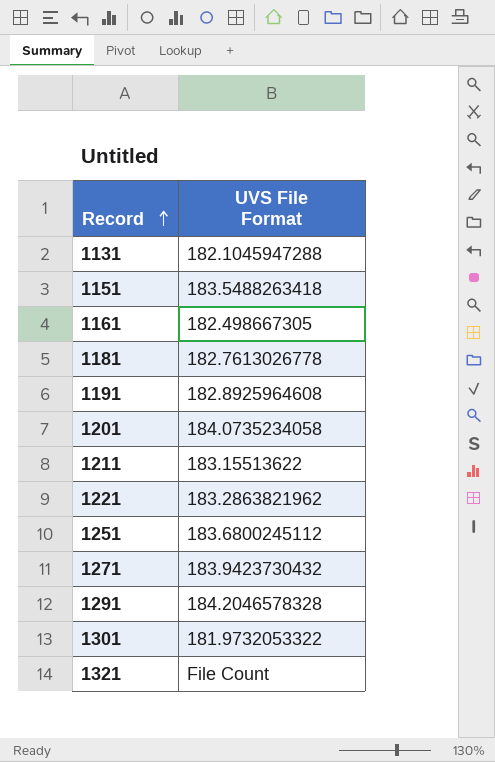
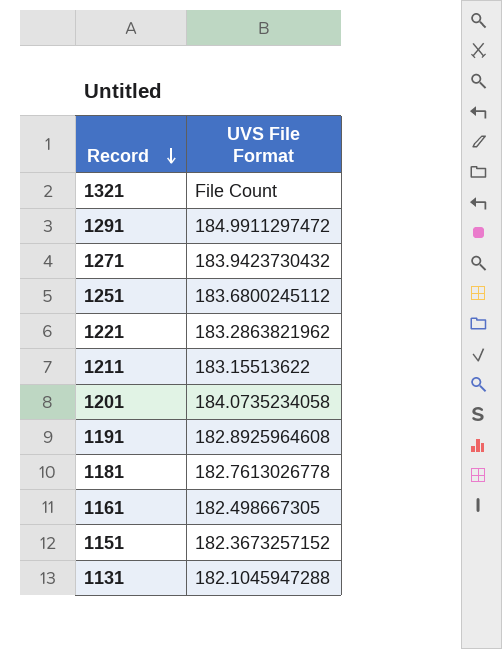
row order: Record ascending -> Record descending
row 1301: 181.9732053322 -> none
1291 | UVS File Format: 184.2046578328 -> 184.9911297472
1151 | UVS File Format: 183.5488263418 -> 182.3673257152

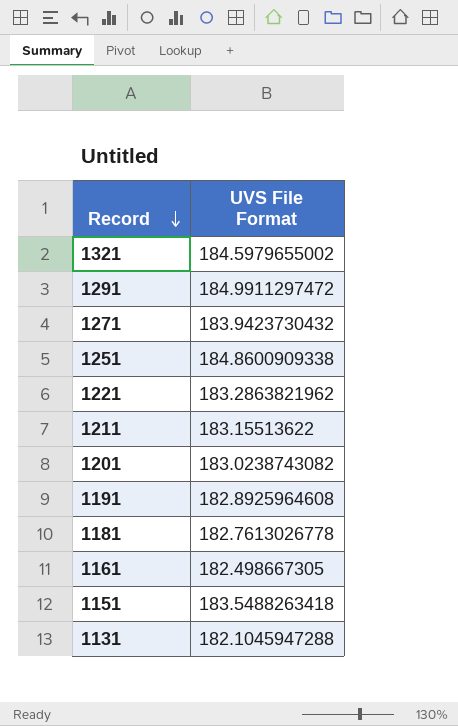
1321 | UVS File Format: File Count -> 184.5979655002
1251 | UVS File Format: 183.6800245112 -> 184.8600909338
1201 | UVS File Format: 184.0735234058 -> 183.0238743082
1151 | UVS File Format: 182.3673257152 -> 183.5488263418

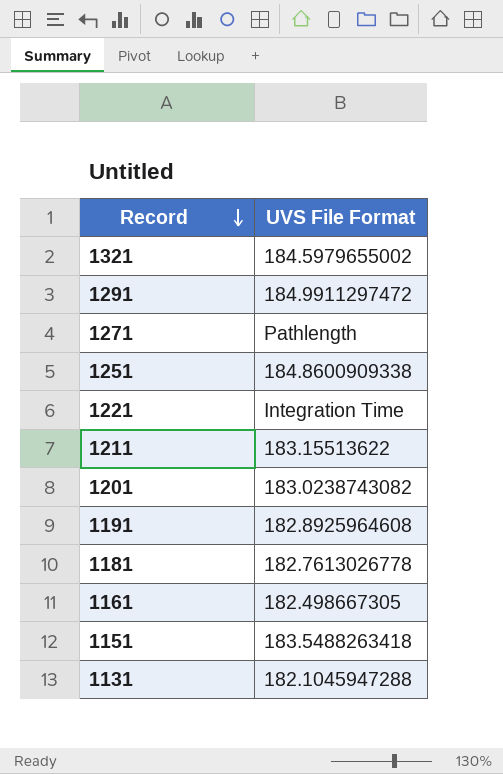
1271 | UVS File Format: 183.9423730432 -> Pathlength
1221 | UVS File Format: 183.2863821962 -> Integration Time

